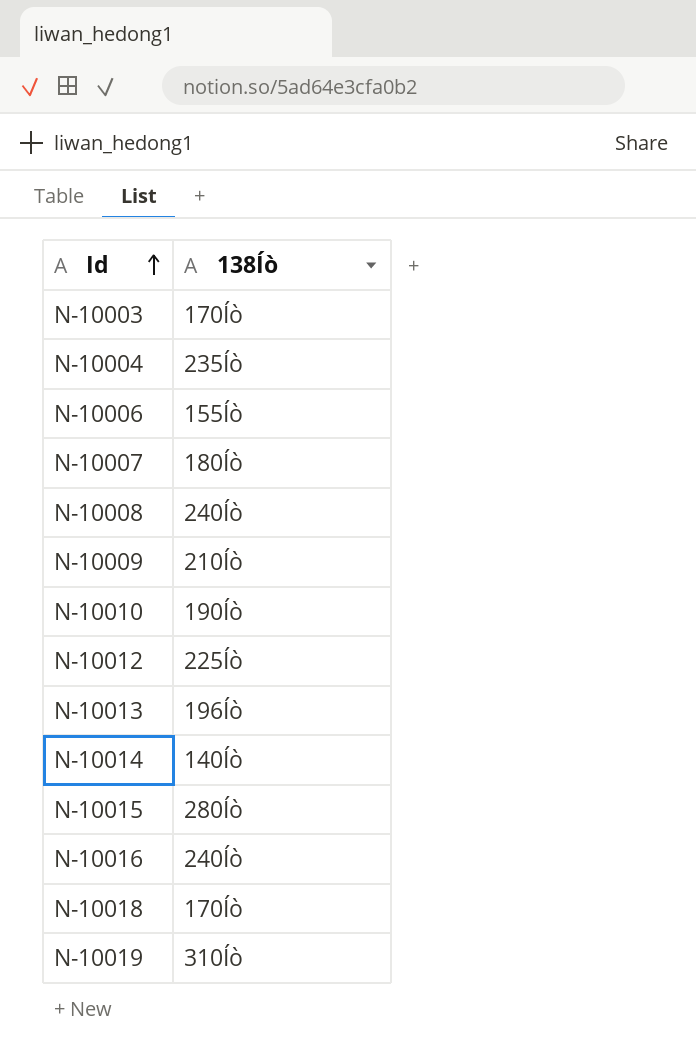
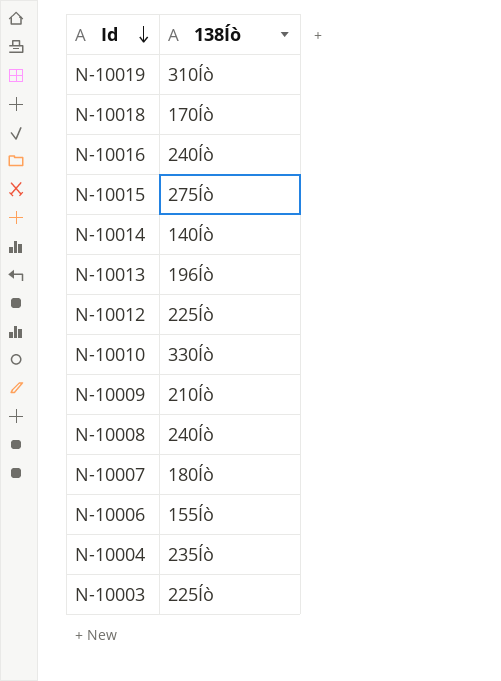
row order: Id ascending -> Id descending
N-10015 | 138Íò: 280Íò -> 275Íò
N-10010 | 138Íò: 190Íò -> 330Íò
N-10003 | 138Íò: 170Íò -> 225Íò

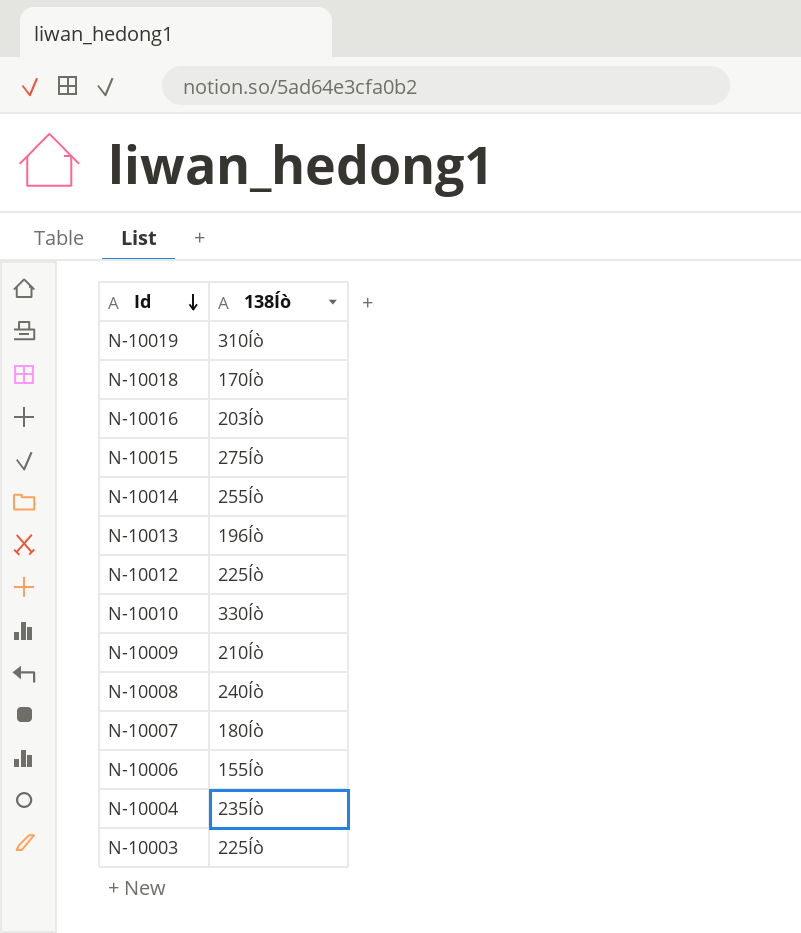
N-10016 | 138Íò: 240Íò -> 203Íò
N-10014 | 138Íò: 140Íò -> 255Íò

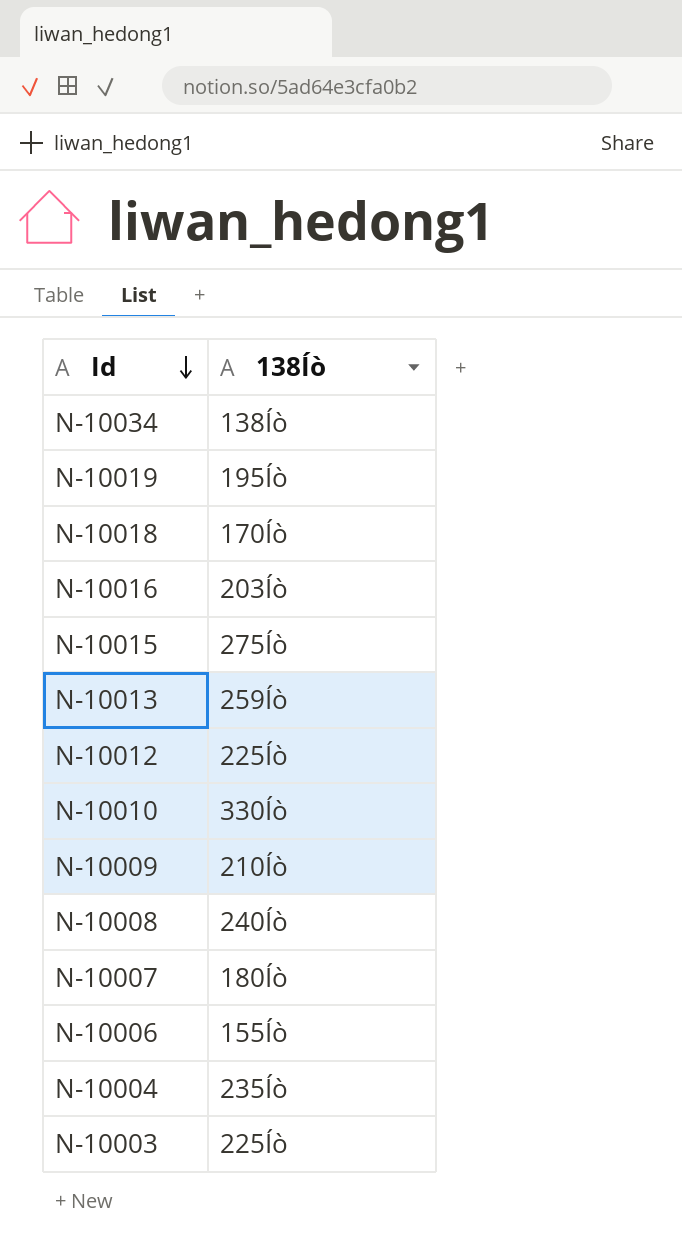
row N-10014: 255Íò -> none
row N-10034: none -> 138Íò
N-10019 | 138Íò: 310Íò -> 195Íò
N-10013 | 138Íò: 196Íò -> 259Íò

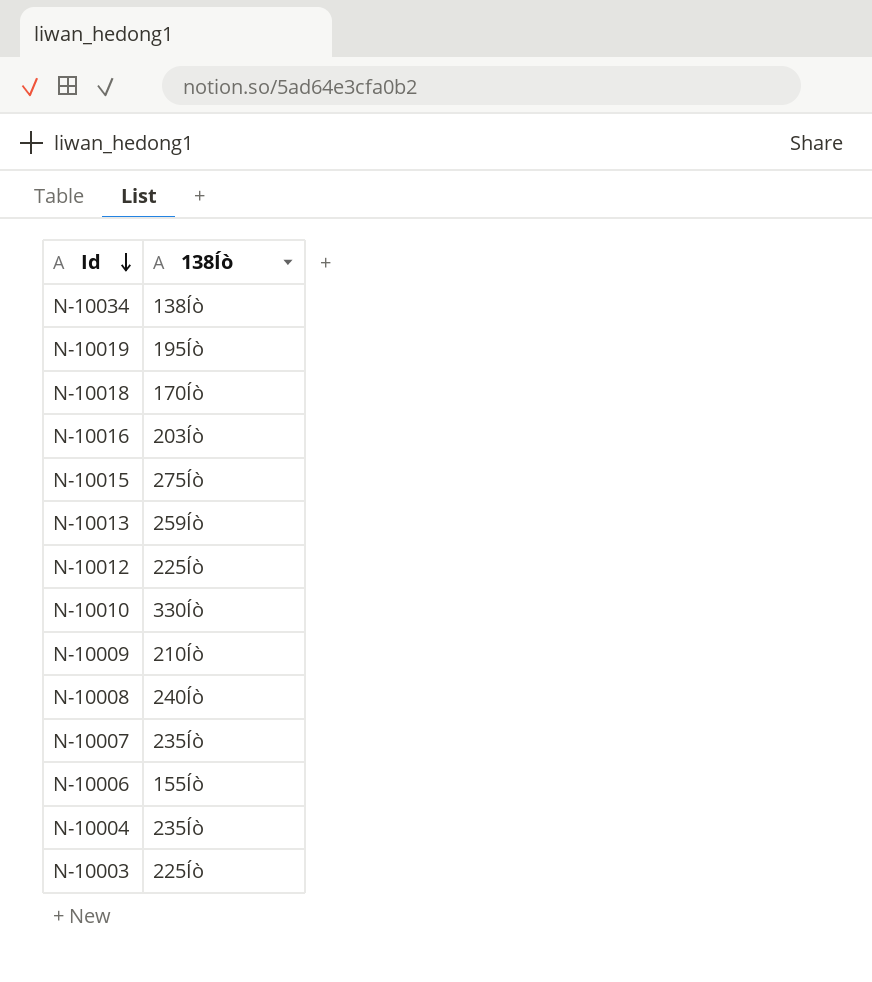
N-10007 | 138Íò: 180Íò -> 235Íò

